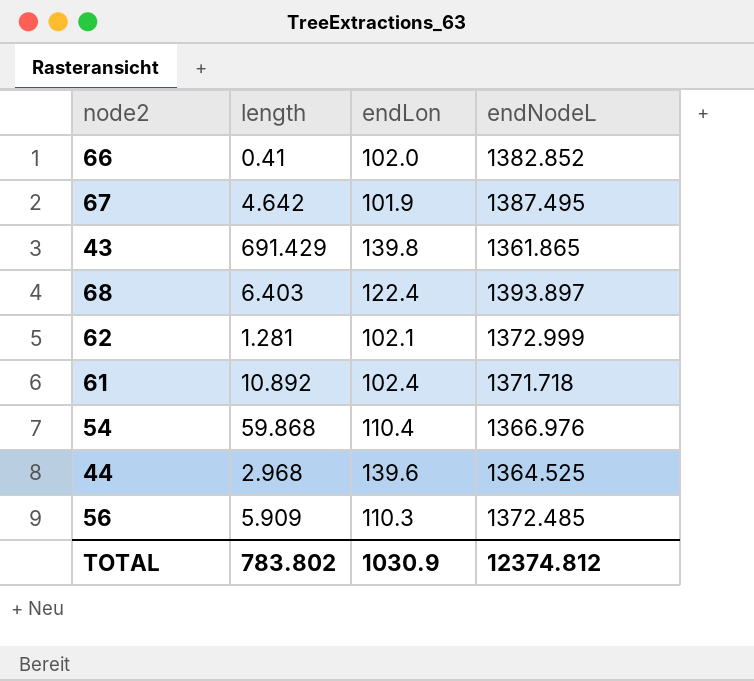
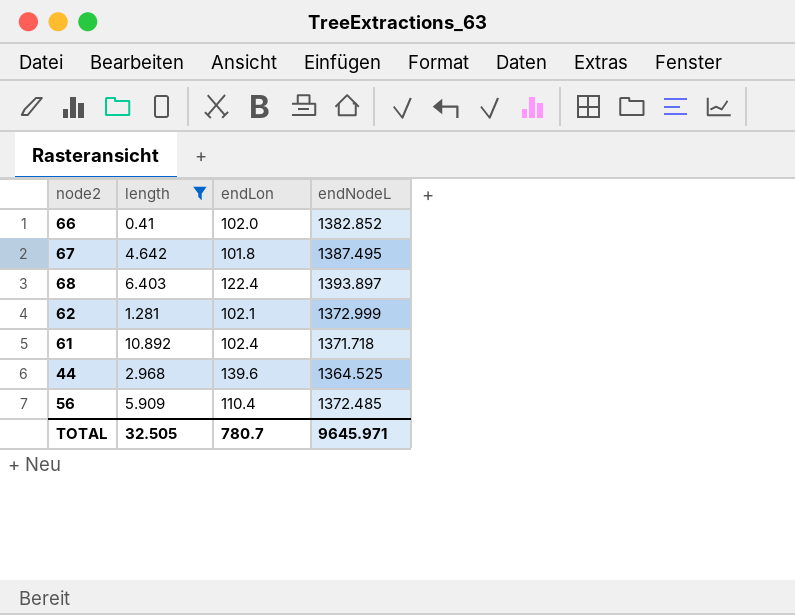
filter: none -> length <= 10.892
67 | endLon: 101.9 -> 101.8
56 | endLon: 110.3 -> 110.4
TOTAL | length: 783.802 -> 32.505
TOTAL | endLon: 1030.9 -> 780.7
TOTAL | endNodeL: 12374.812 -> 9645.971

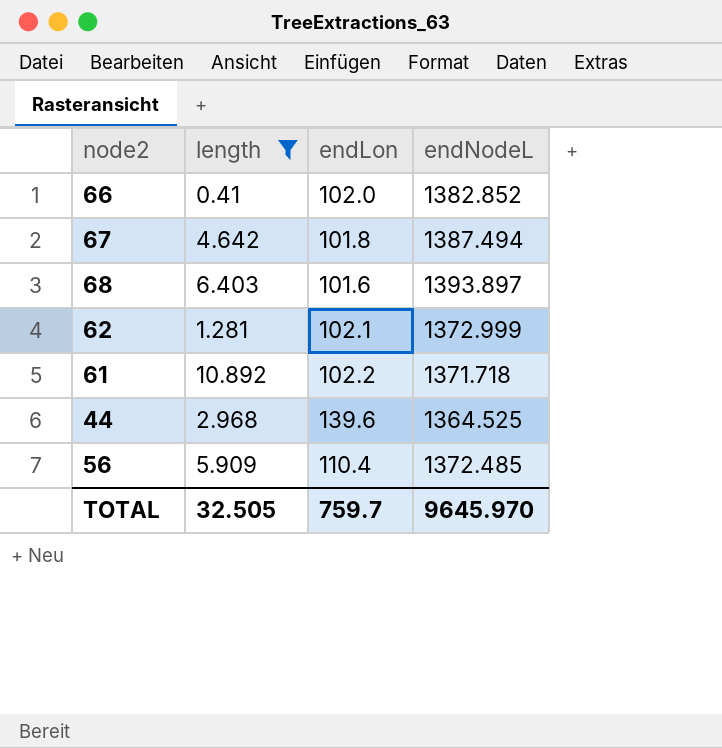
67 | endNodeL: 1387.495 -> 1387.494
68 | endLon: 122.4 -> 101.6
61 | endLon: 102.4 -> 102.2
TOTAL | endLon: 780.7 -> 759.7
TOTAL | endNodeL: 9645.971 -> 9645.970

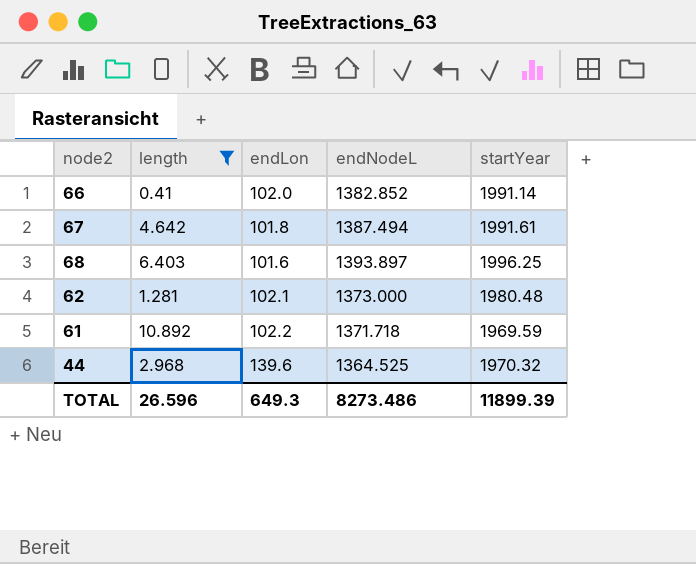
column startYear | position: none -> 5
row 56: 5.909 | 110.4 | 1372.485 -> none
62 | endNodeL: 1372.999 -> 1373.000
TOTAL | length: 32.505 -> 26.596
TOTAL | endLon: 759.7 -> 649.3
TOTAL | endNodeL: 9645.970 -> 8273.486

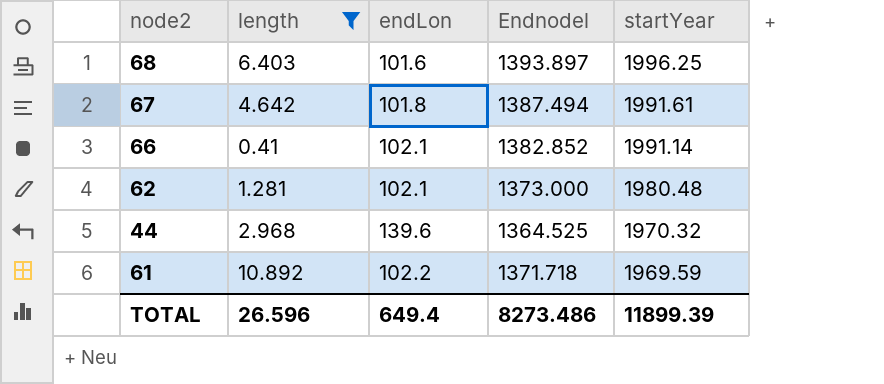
row order: none -> startYear descending
column name: endNodeL -> Endnodel
66 | endLon: 102.0 -> 102.1
TOTAL | endLon: 649.3 -> 649.4

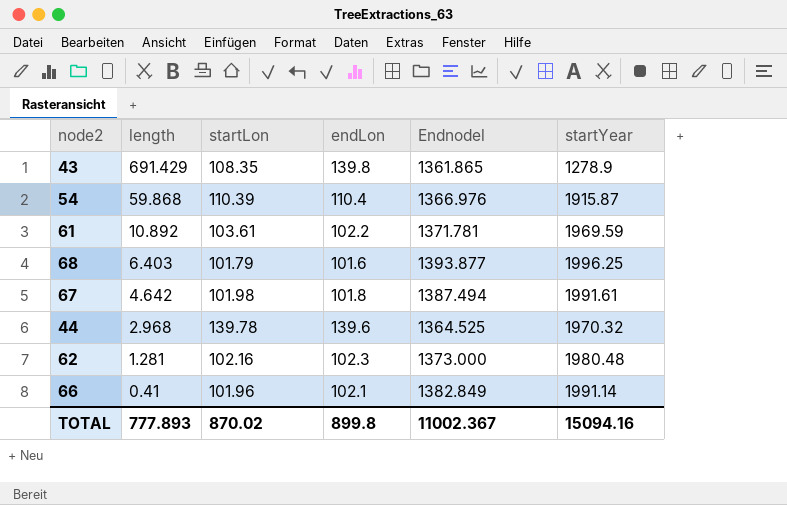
filter: length <= 10.892 -> none
row order: startYear descending -> length descending
column startLon | position: none -> 3
61 | Endnodel: 1371.718 -> 1371.781
68 | Endnodel: 1393.897 -> 1393.877
62 | endLon: 102.1 -> 102.3
66 | Endnodel: 1382.852 -> 1382.849
TOTAL | length: 26.596 -> 777.893
TOTAL | endLon: 649.4 -> 899.8
TOTAL | Endnodel: 8273.486 -> 11002.367
TOTAL | startYear: 11899.39 -> 15094.16

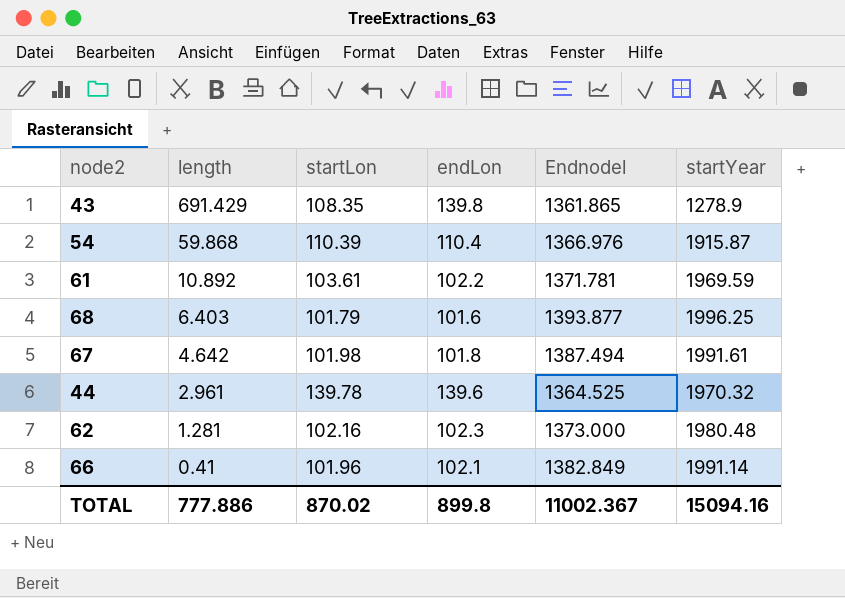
44 | length: 2.968 -> 2.961
TOTAL | length: 777.893 -> 777.886

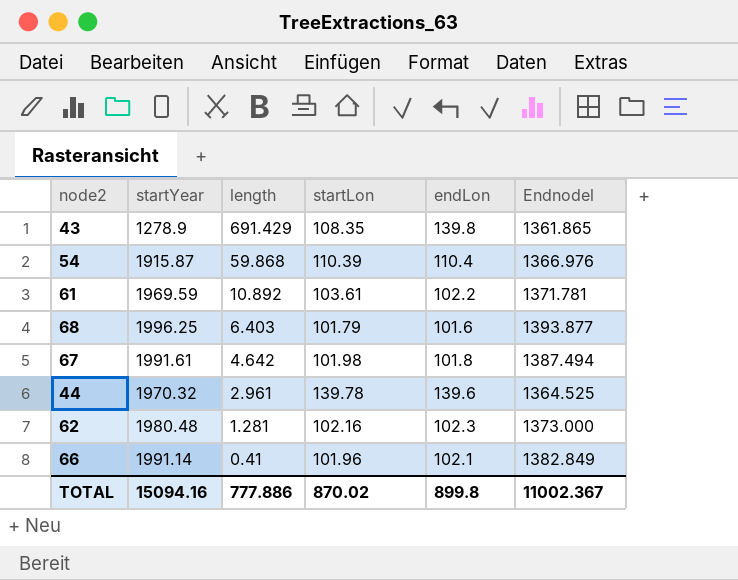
column startYear | position: 6 -> 2

